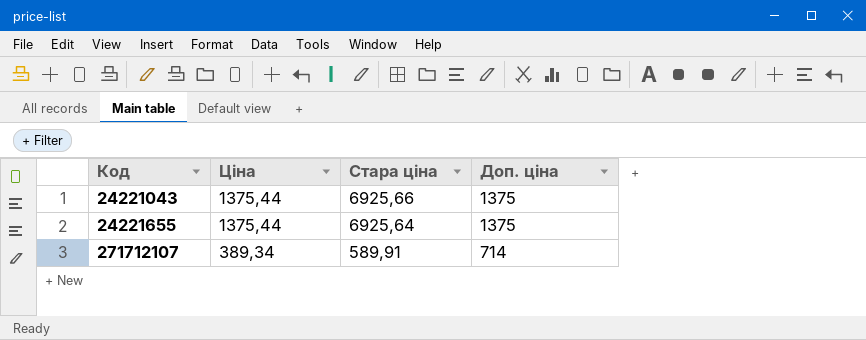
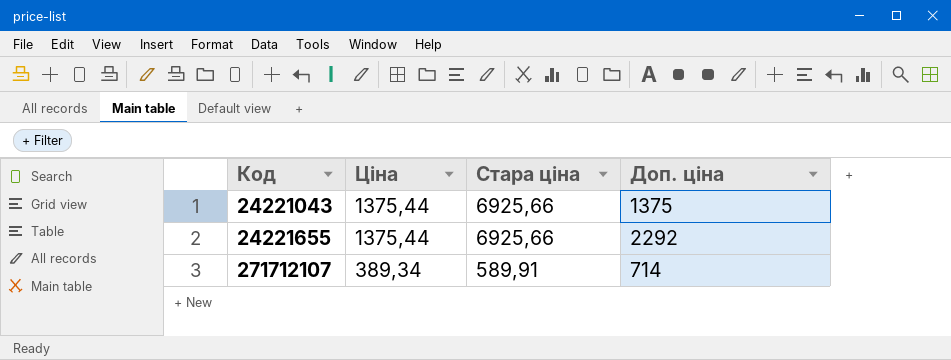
24221655 | Стара ціна: 6925,64 -> 6925,66
24221655 | Доп. ціна: 1375 -> 2292

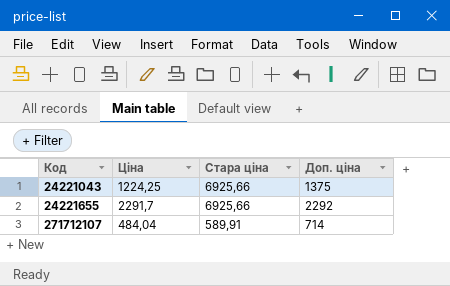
24221043 | Ціна: 1375,44 -> 1224,25
24221655 | Ціна: 1375,44 -> 2291,7
271712107 | Ціна: 389,34 -> 484,04

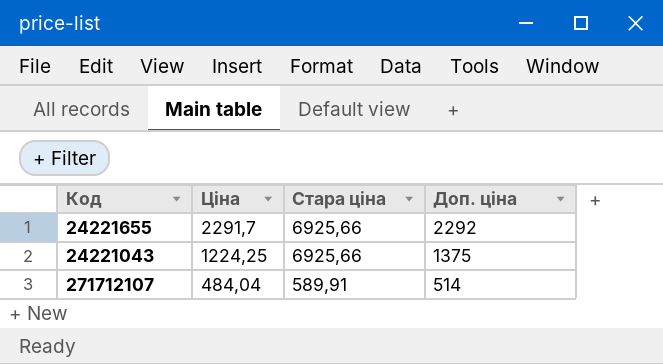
row order: Код ascending -> Ціна descending
271712107 | Доп. ціна: 714 -> 514

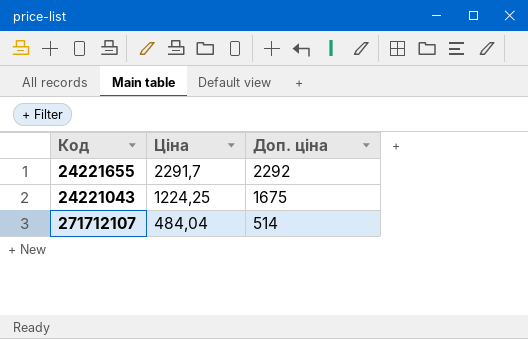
column Стара ціна | position: 3 -> none
24221043 | Доп. ціна: 1375 -> 1675

